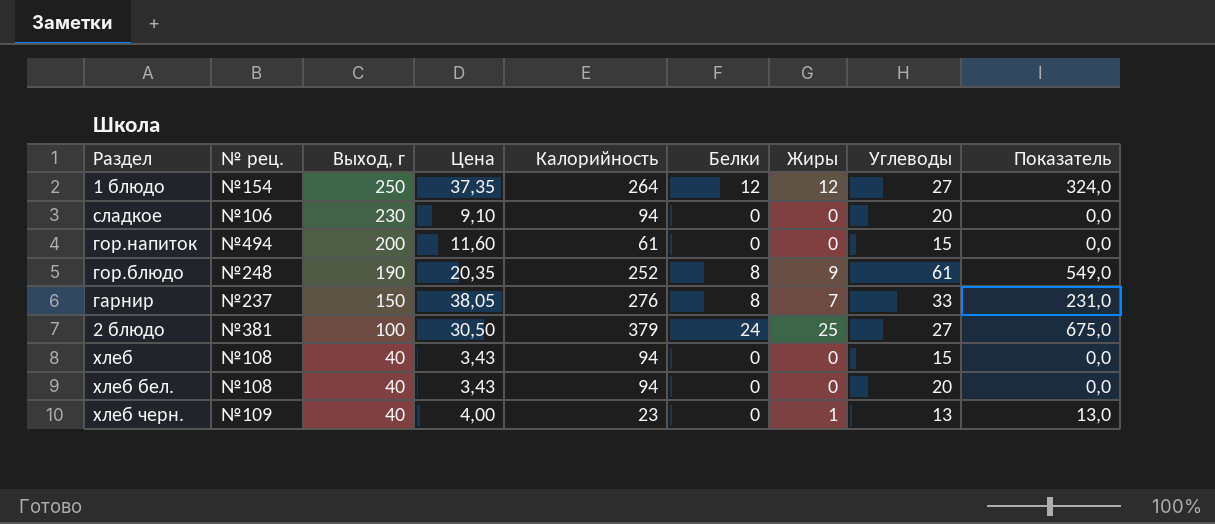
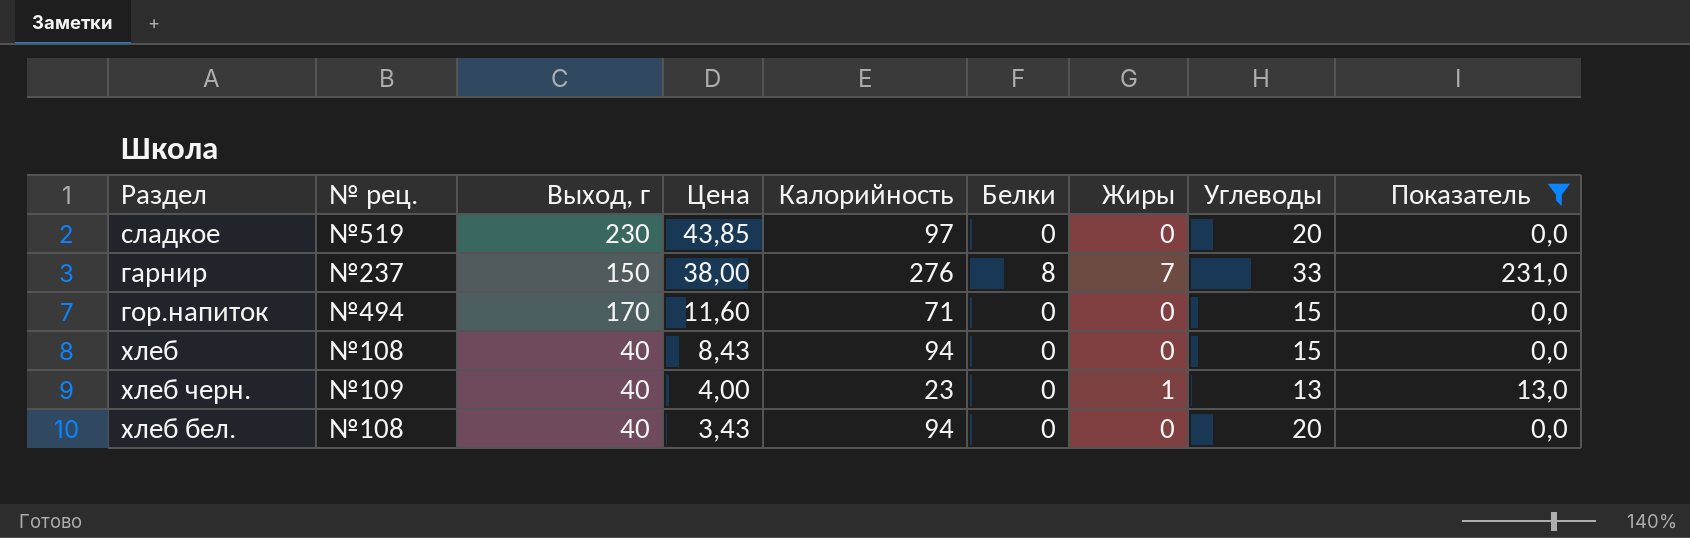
filter: none -> Показатель <= 231,0
row order: Выход, г descending -> Цена descending
сладкое | № рец.: №106 -> №519
сладкое | Цена: 9,10 -> 43,85
сладкое | Калорийность: 94 -> 97
гарнир | Цена: 38,05 -> 38,00
гор.напиток | Выход, г: 200 -> 170
гор.напиток | Калорийность: 61 -> 71
хлеб | Цена: 3,43 -> 8,43

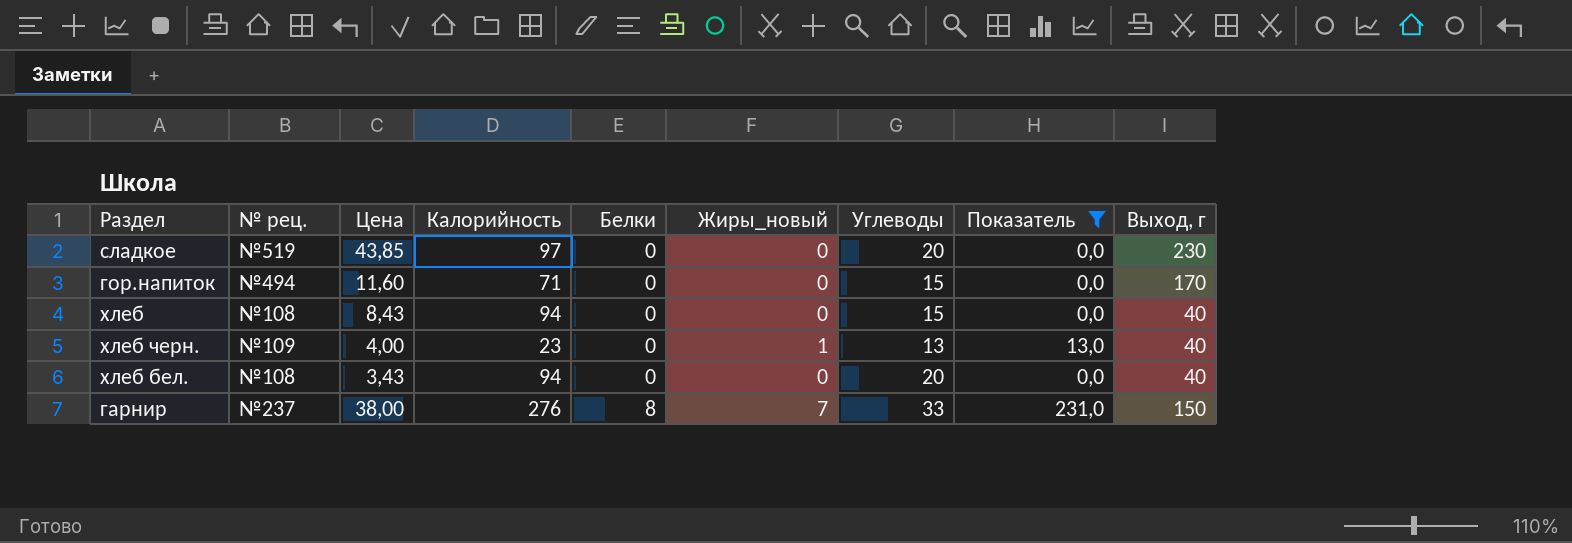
row order: Цена descending -> Белки ascending
column name: Жиры -> Жиры_новый
column Выход, г | position: 3 -> 9

